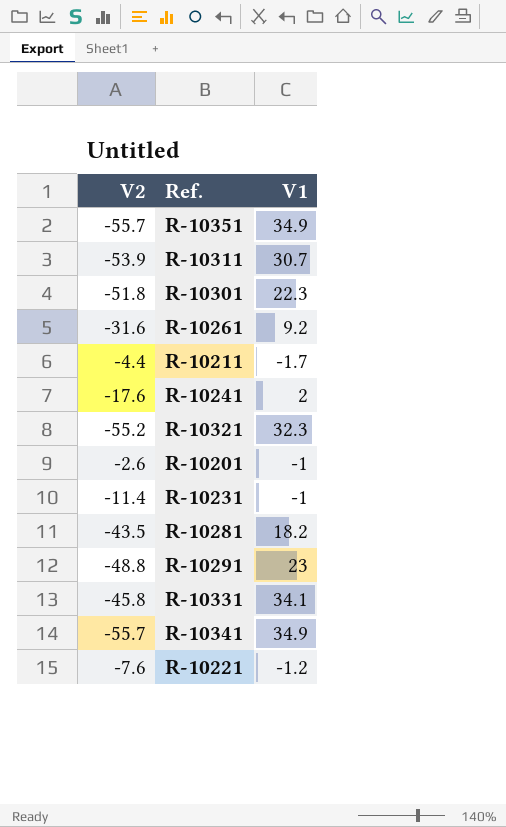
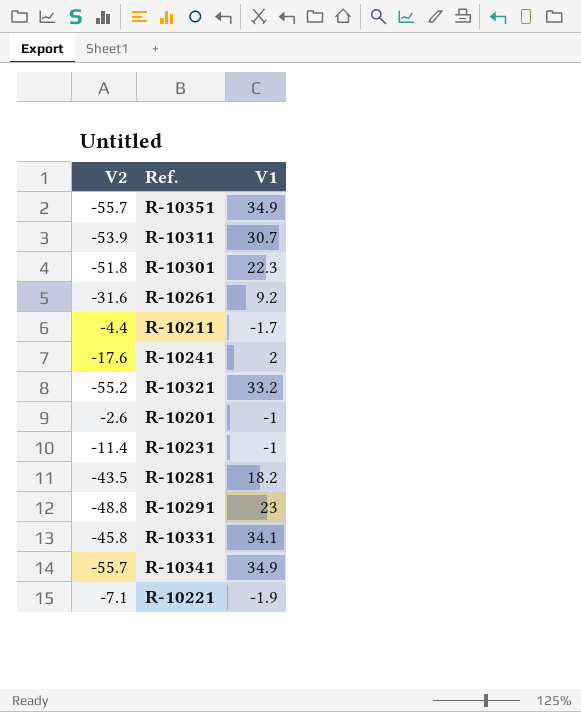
R-10321 | V1: 32.3 -> 33.2
R-10221 | V2: -7.6 -> -7.1
R-10221 | V1: -1.2 -> -1.9

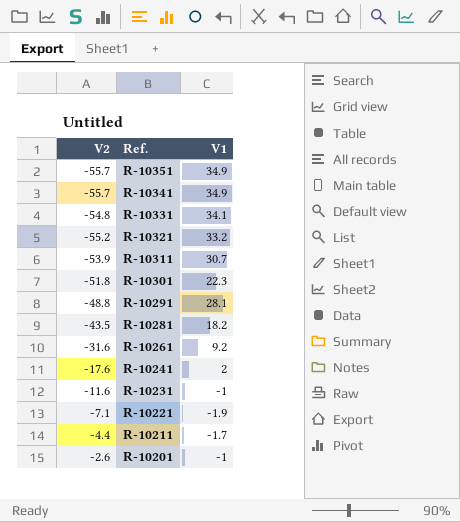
row order: none -> Ref. descending
R-10331 | V2: -45.8 -> -54.8
R-10291 | V1: 23 -> 28.1
R-10231 | V2: -11.4 -> -11.6

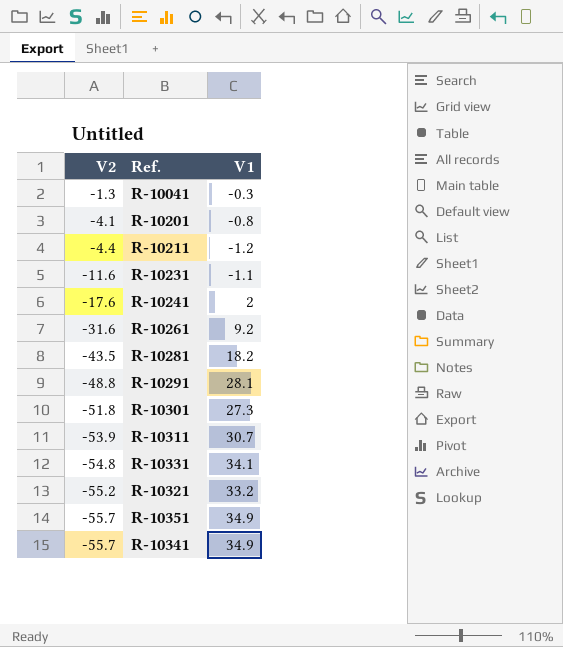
row order: Ref. descending -> V2 descending
row R-10221: -7.1 | -1.9 -> none
row R-10041: none -> -1.3 | -0.3
R-10201 | V2: -2.6 -> -4.1
R-10201 | V1: -1 -> -0.8
R-10211 | V1: -1.7 -> -1.2
R-10231 | V1: -1 -> -1.1
R-10301 | V1: 22.3 -> 27.3

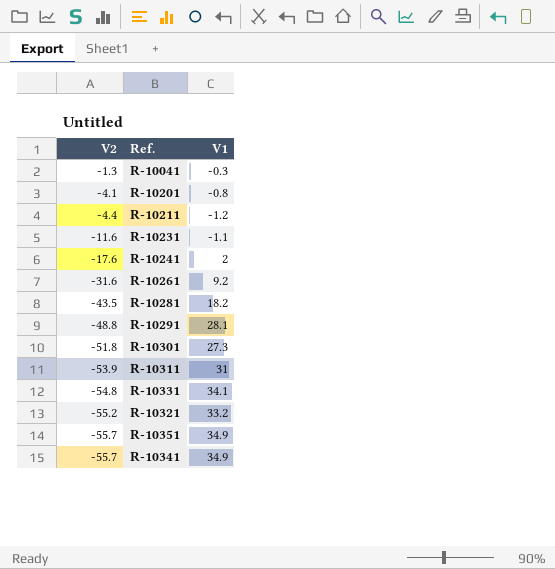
R-10311 | V1: 30.7 -> 31

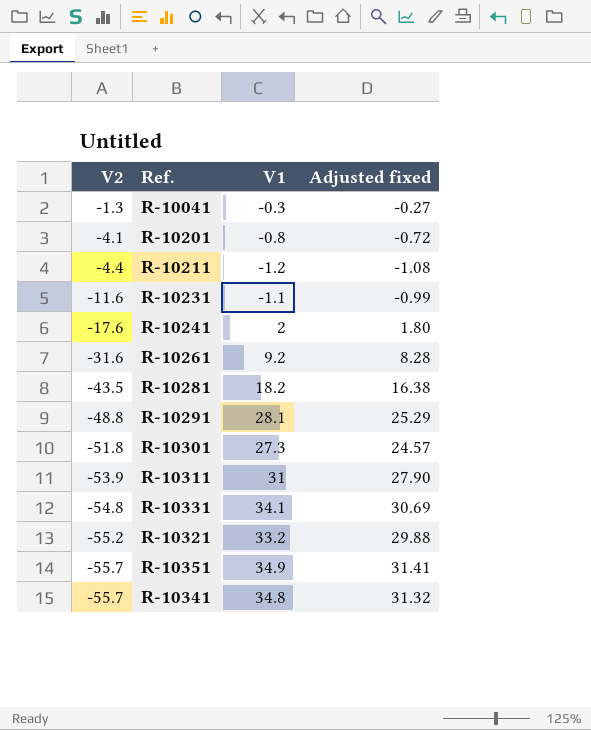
column Adjusted fixed | formula: none -> [V1] * 0.9
R-10341 | V1: 34.9 -> 34.8

